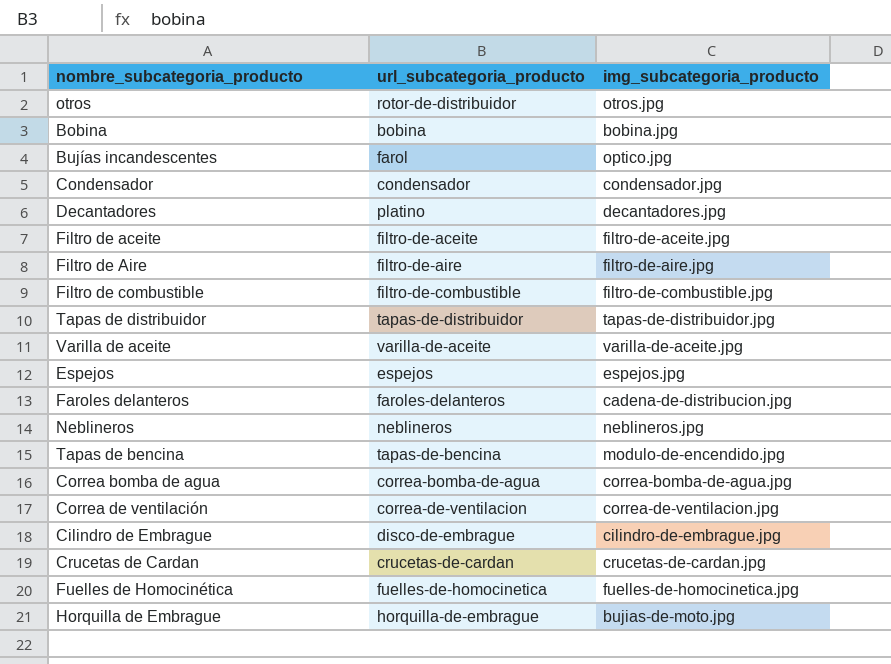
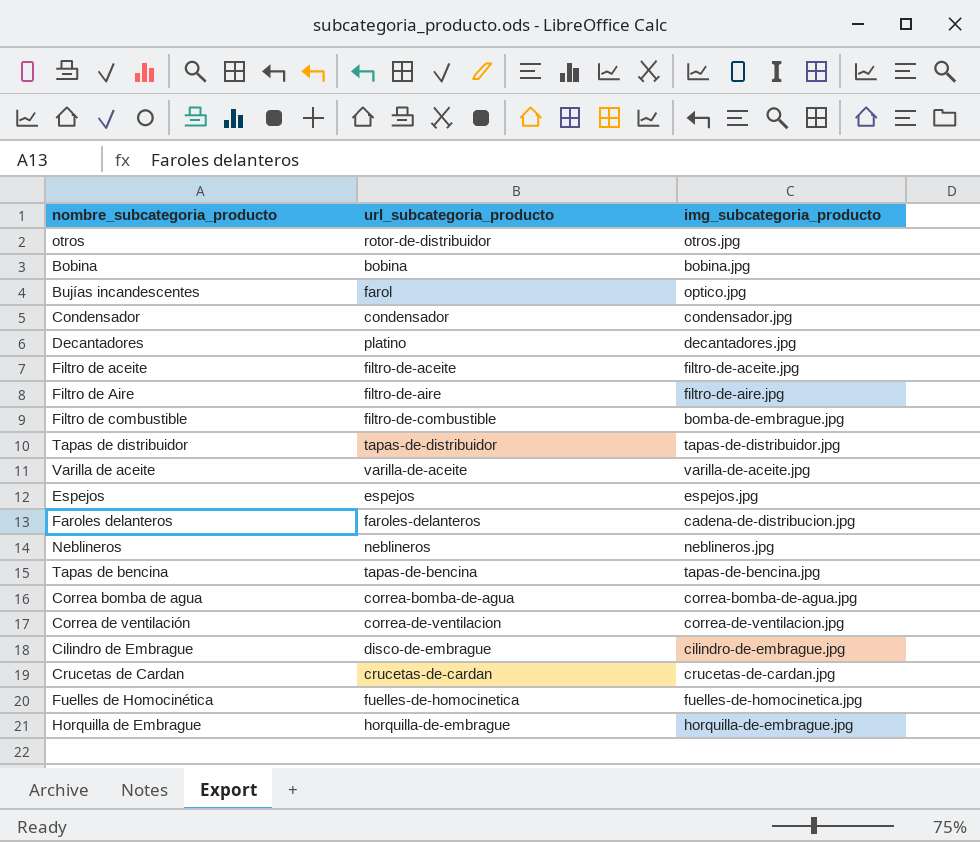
Filtro de combustible | img_subcategoria_producto: filtro-de-combustible.jpg -> bomba-de-embrague.jpg
Tapas de bencina | img_subcategoria_producto: modulo-de-encendido.jpg -> tapas-de-bencina.jpg
Horquilla de Embrague | img_subcategoria_producto: bujias-de-moto.jpg -> horquilla-de-embrague.jpg

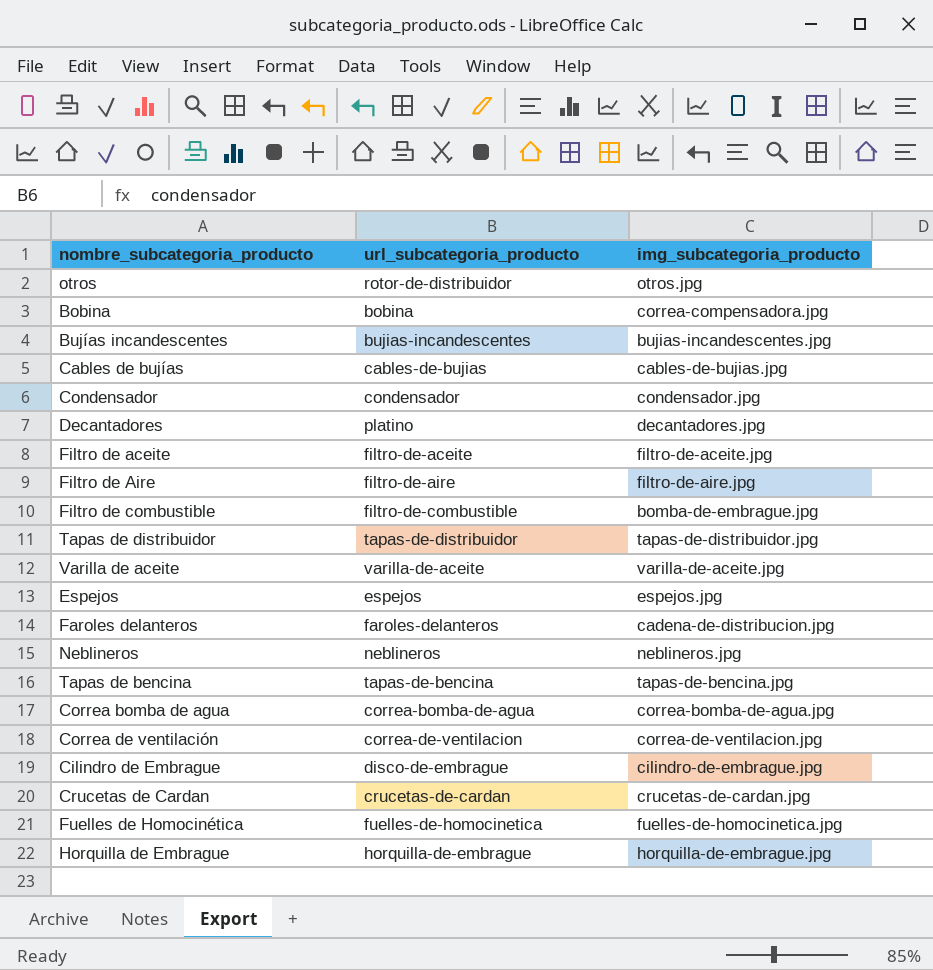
Bobina | img_subcategoria_producto: bobina.jpg -> correa-compensadora.jpg
Bujías incandescentes | url_subcategoria_producto: farol -> bujias-incandescentes
Bujías incandescentes | img_subcategoria_producto: optico.jpg -> bujias-incandescentes.jpg
row Cables de bujías: none -> cables-de-bujias | cables-de-bujias.jpg

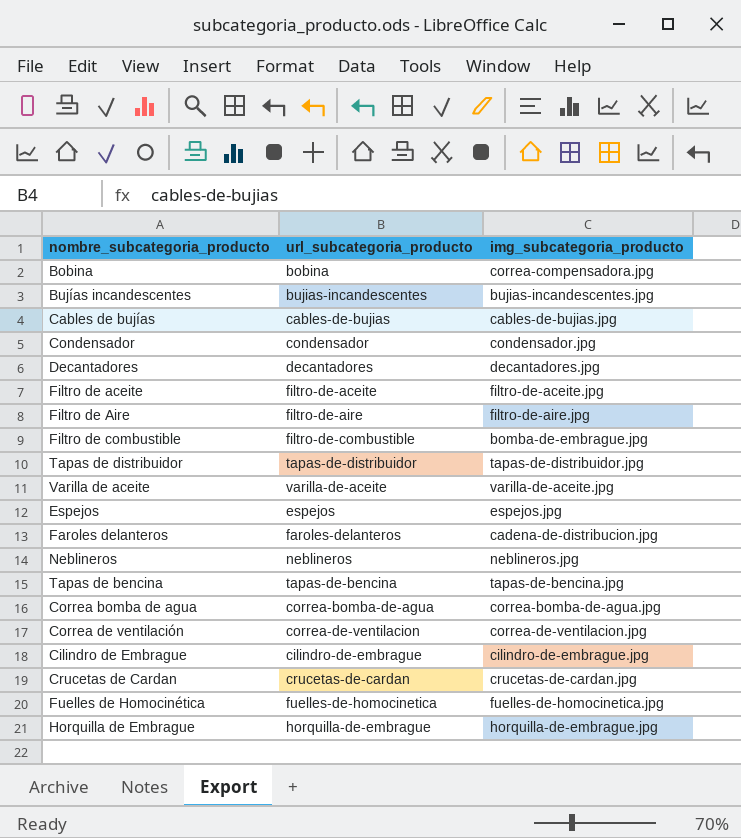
row otros: rotor-de-distribuidor | otros.jpg -> none
Decantadores | url_subcategoria_producto: platino -> decantadores
Cilindro de Embrague | url_subcategoria_producto: disco-de-embrague -> cilindro-de-embrague

